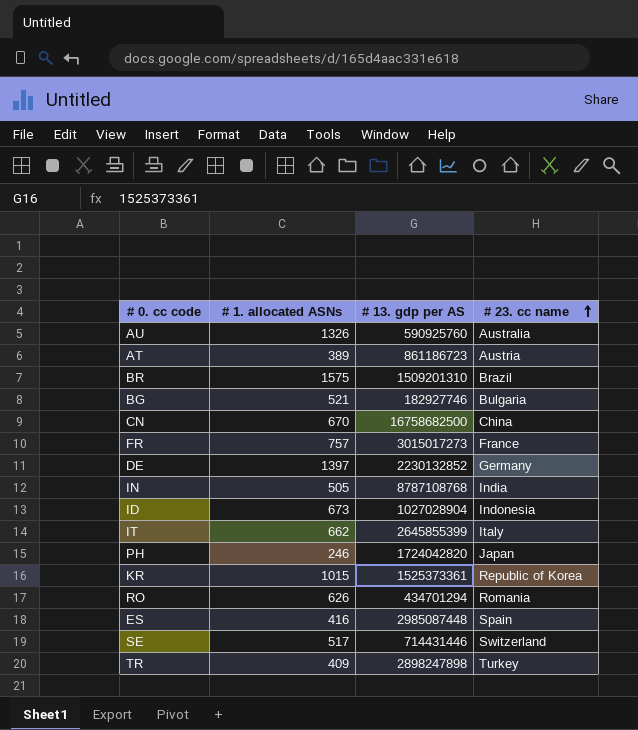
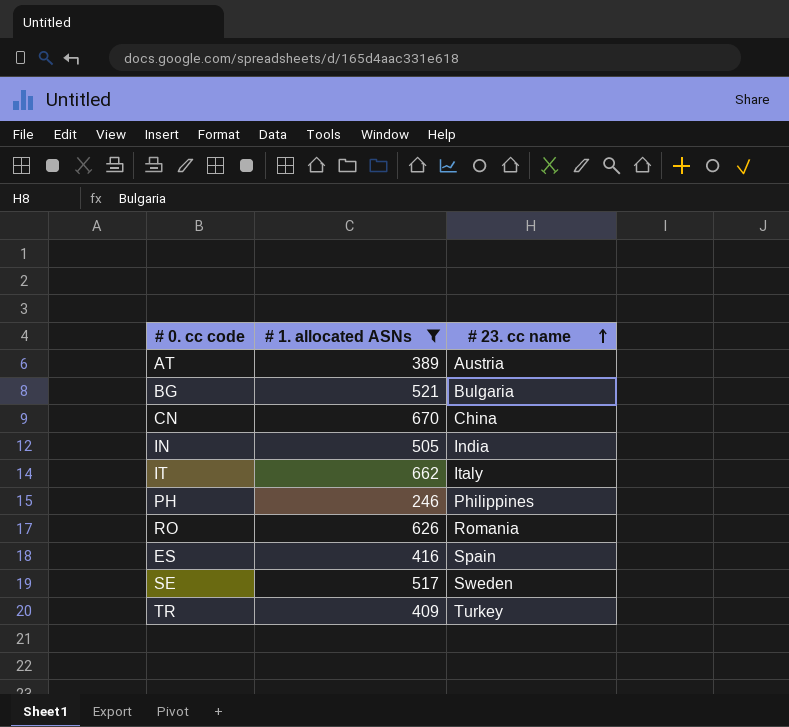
filter: none -> # 1. allocated ASNs <= 670
column # 13. gdp per AS | position: 3 -> none
PH | # 23. cc name: Japan -> Philippines
SE | # 23. cc name: Switzerland -> Sweden

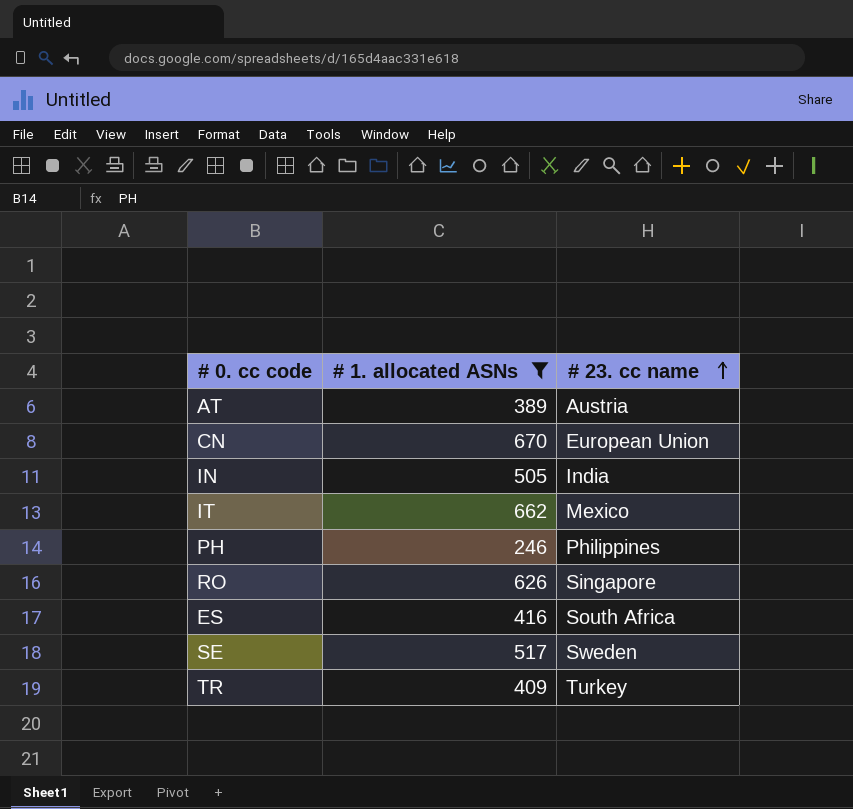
row BG: 521 | Bulgaria -> none
CN | # 23. cc name: China -> European Union
IT | # 23. cc name: Italy -> Mexico
RO | # 23. cc name: Romania -> Singapore
ES | # 23. cc name: Spain -> South Africa

